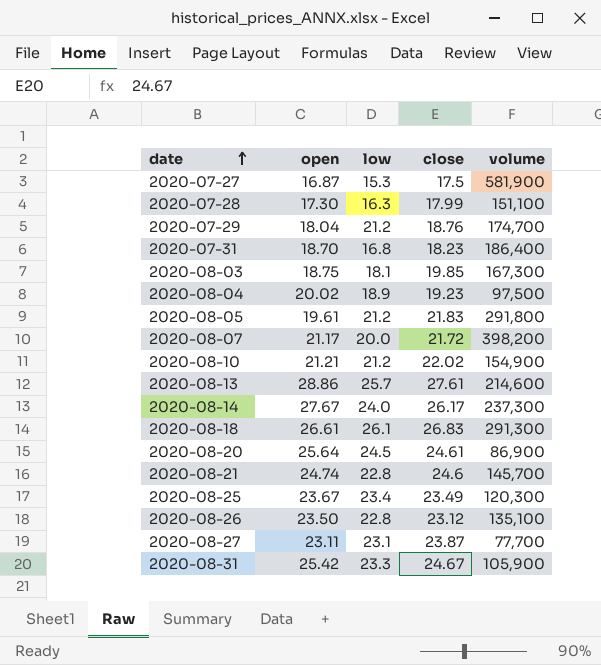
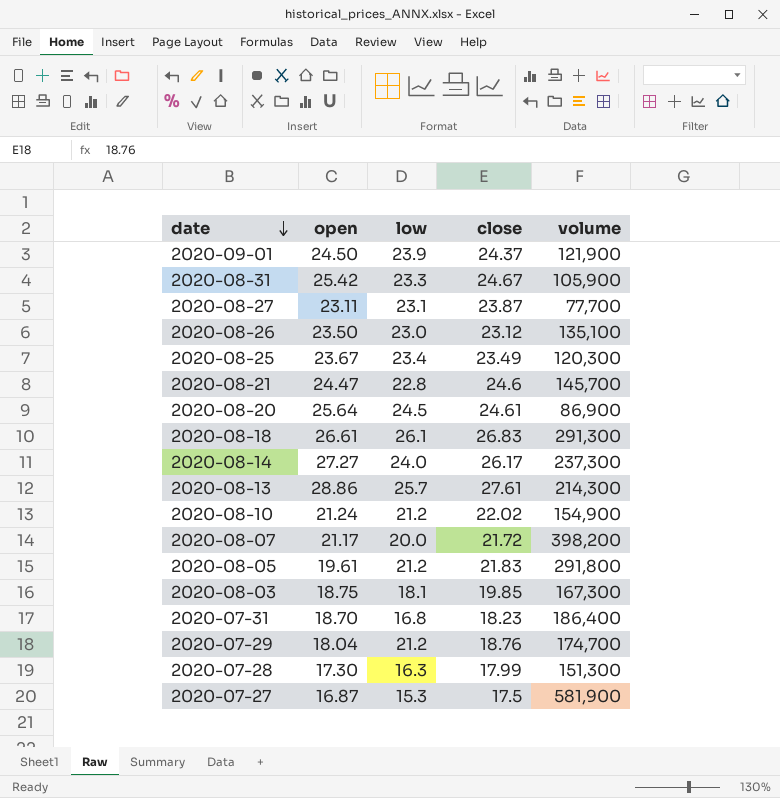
row order: date ascending -> date descending
row 2020-08-04: 20.02 | 18.9 | 19.23 | 97,500 -> none
row 2020-09-01: none -> 24.50 | 23.9 | 24.37 | 121,900
2020-08-26 | low: 22.8 -> 23.0
2020-08-21 | open: 24.74 -> 24.47
2020-08-14 | open: 27.67 -> 27.27
2020-08-13 | volume: 214,600 -> 214,300
2020-08-10 | open: 21.21 -> 21.24
2020-07-28 | volume: 151,100 -> 151,300

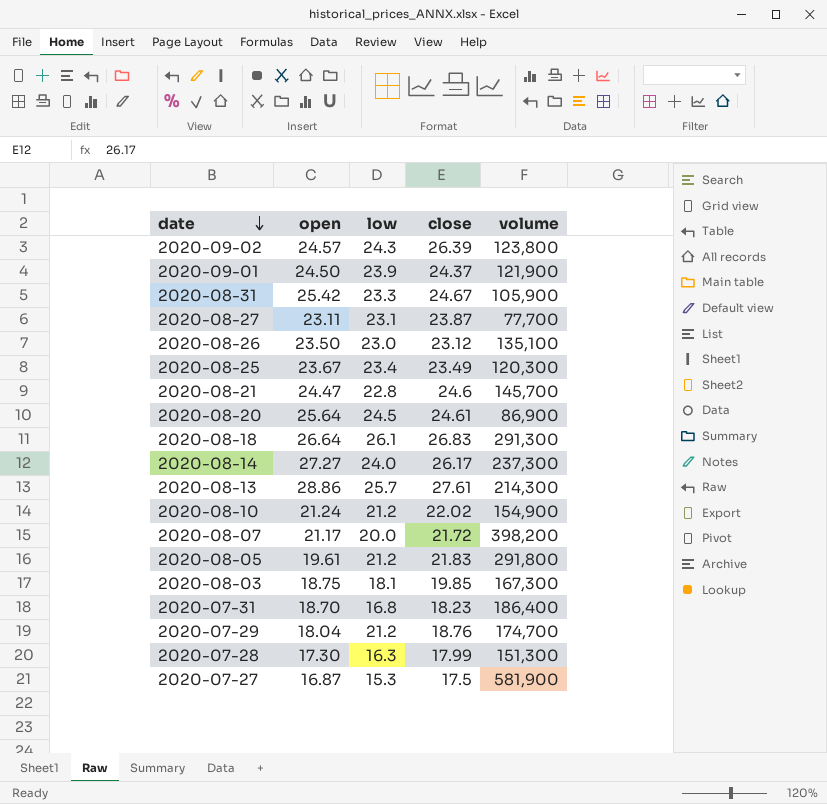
row 2020-09-02: none -> 24.57 | 24.3 | 26.39 | 123,800
2020-08-18 | open: 26.61 -> 26.64

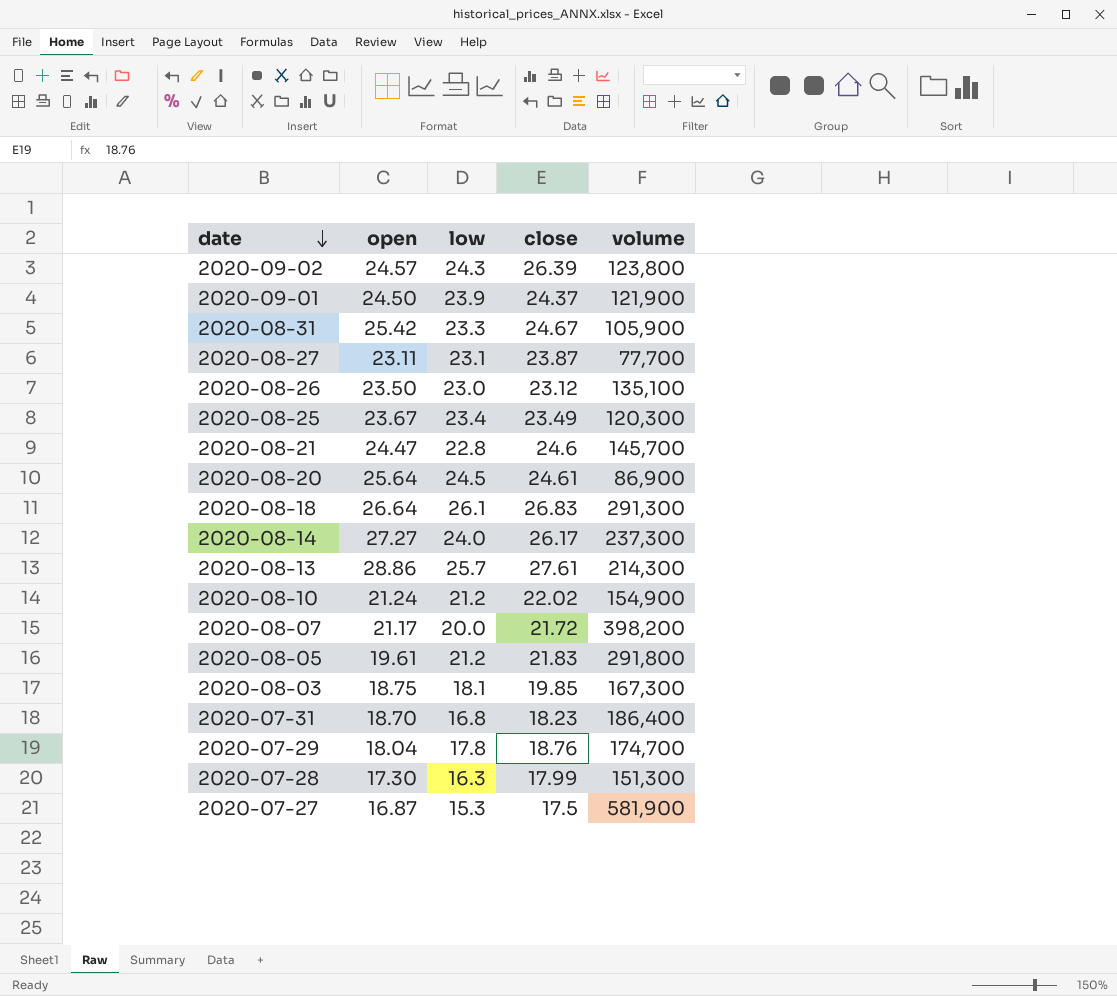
2020-07-29 | low: 21.2 -> 17.8

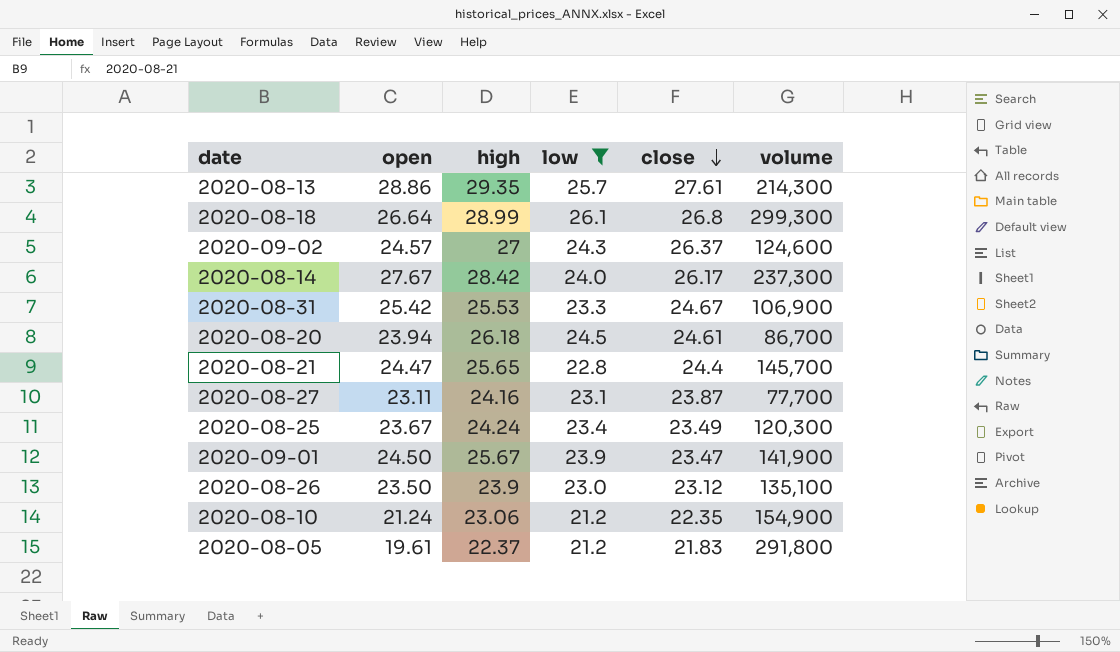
filter: none -> low >= 21.2
row order: date descending -> close descending
column high | position: none -> 3
2020-08-18 | close: 26.83 -> 26.8
2020-08-18 | volume: 291,300 -> 299,300
2020-09-02 | close: 26.39 -> 26.37
2020-09-02 | volume: 123,800 -> 124,600
2020-08-14 | open: 27.27 -> 27.67
2020-08-31 | volume: 105,900 -> 106,900
2020-08-20 | open: 25.64 -> 23.94
2020-08-20 | volume: 86,900 -> 86,700
2020-08-21 | close: 24.6 -> 24.4
2020-09-01 | close: 24.37 -> 23.47
2020-09-01 | volume: 121,900 -> 141,900
2020-08-10 | close: 22.02 -> 22.35

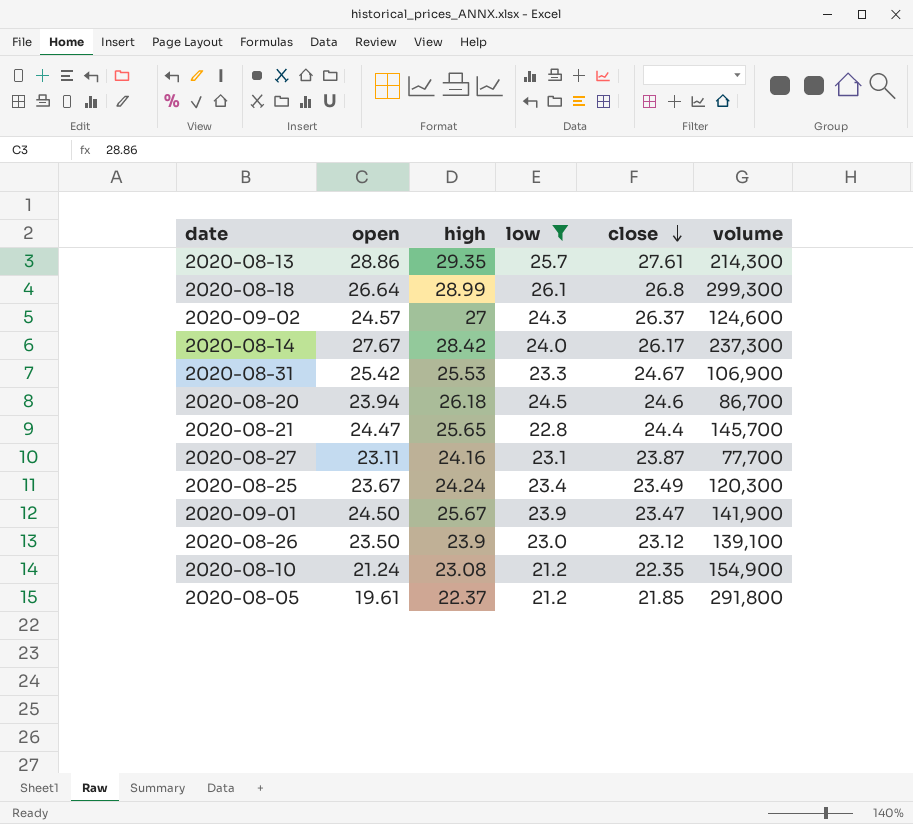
2020-08-20 | close: 24.61 -> 24.6
2020-08-26 | volume: 135,100 -> 139,100
2020-08-10 | high: 23.06 -> 23.08
2020-08-05 | close: 21.83 -> 21.85

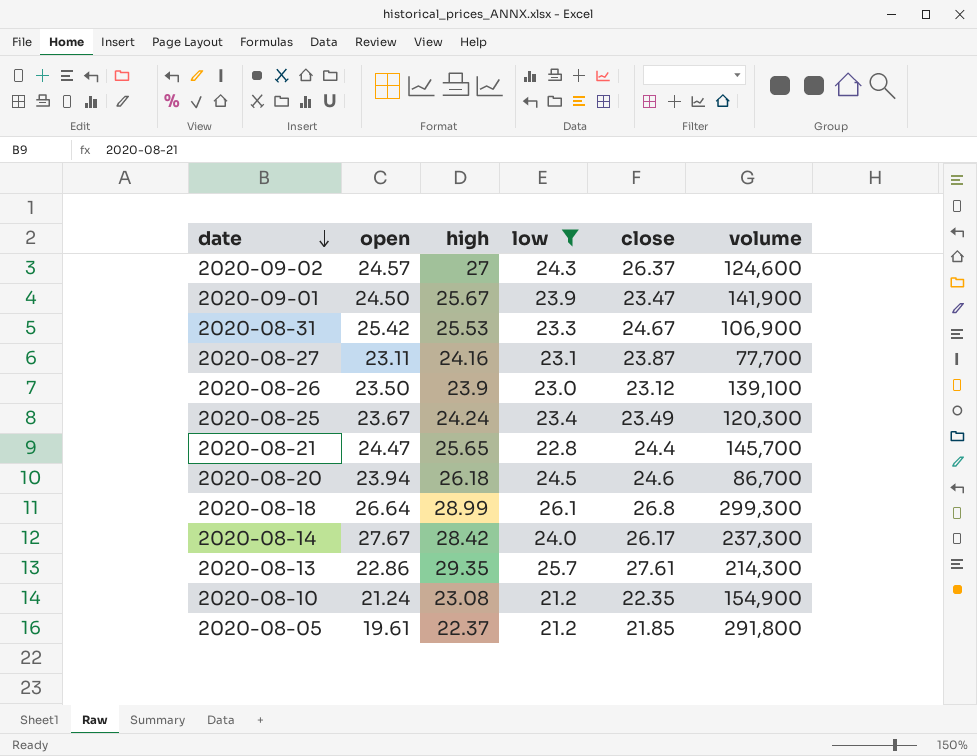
row order: close descending -> date descending
2020-08-13 | open: 28.86 -> 22.86

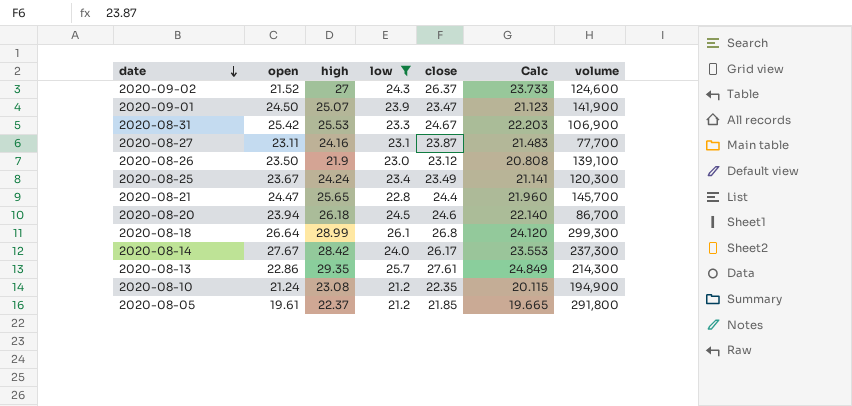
column Calc | formula: none -> [close] * 0.9
2020-09-02 | open: 24.57 -> 21.52
2020-09-01 | high: 25.67 -> 25.07
2020-08-26 | high: 23.9 -> 21.9
2020-08-10 | volume: 154,900 -> 194,900

